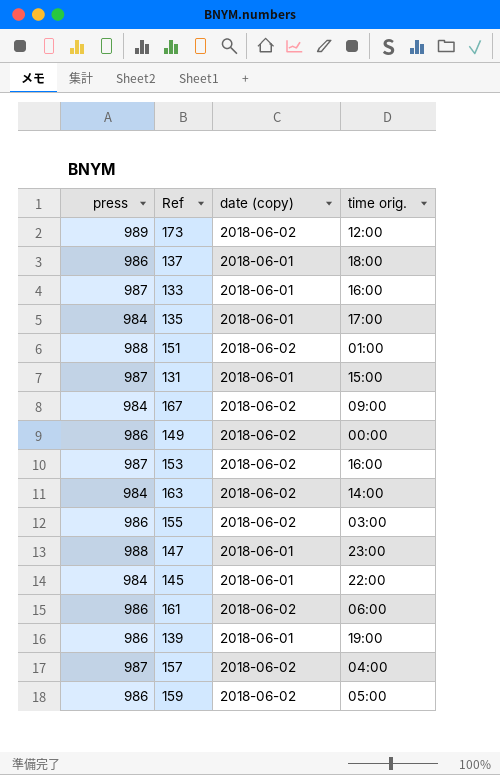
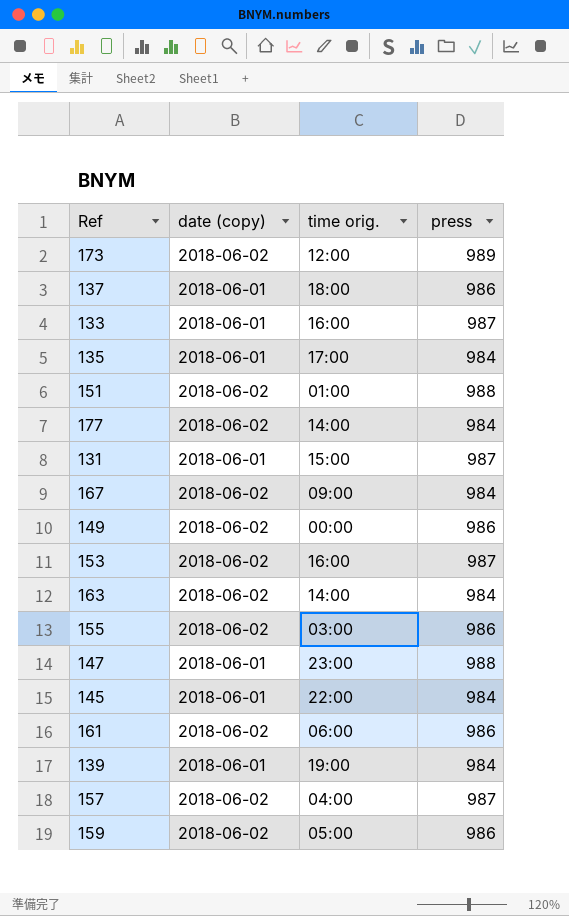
column press | position: 1 -> 4
row 177: none -> 2018-06-02 | 14:00 | 984
139 | press: 986 -> 984

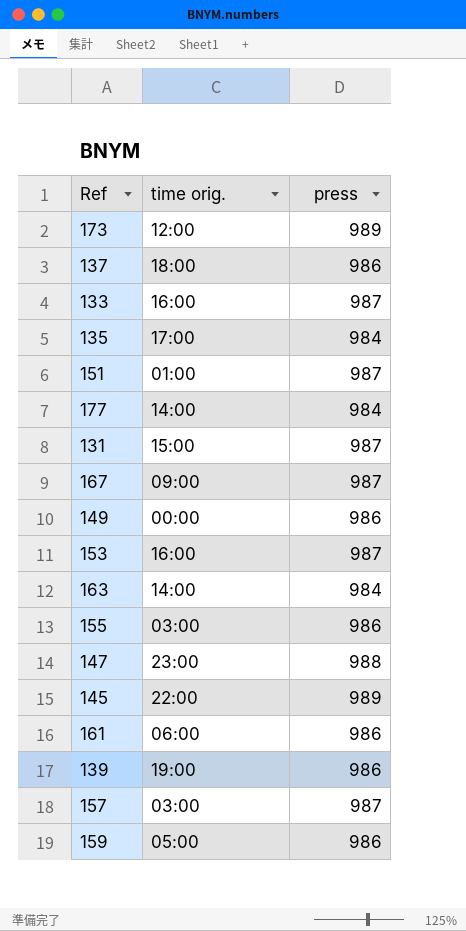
column date (copy) | position: 2 -> none
151 | press: 988 -> 987
167 | press: 984 -> 987
145 | press: 984 -> 989
139 | press: 984 -> 986
157 | time orig.: 04:00 -> 03:00

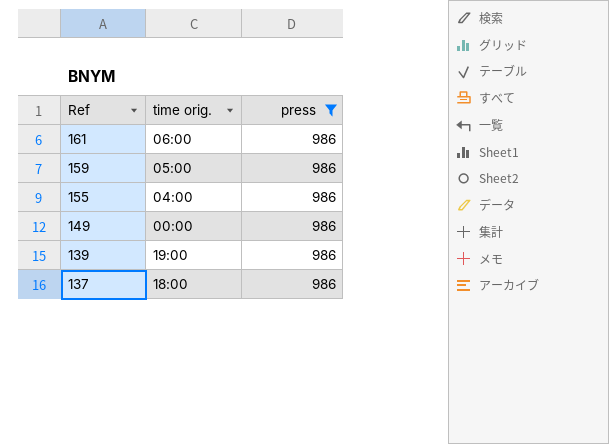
filter: none -> press = 986
row order: none -> Ref descending
155 | time orig.: 03:00 -> 04:00

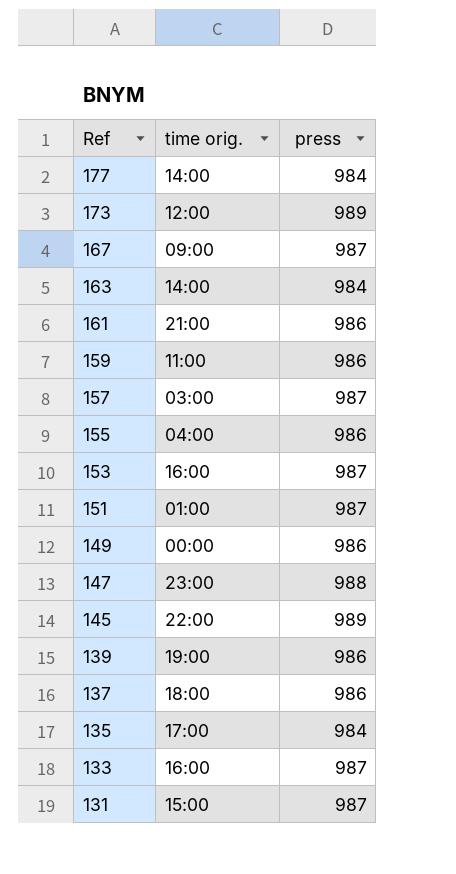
filter: press = 986 -> none
161 | time orig.: 06:00 -> 21:00
159 | time orig.: 05:00 -> 11:00

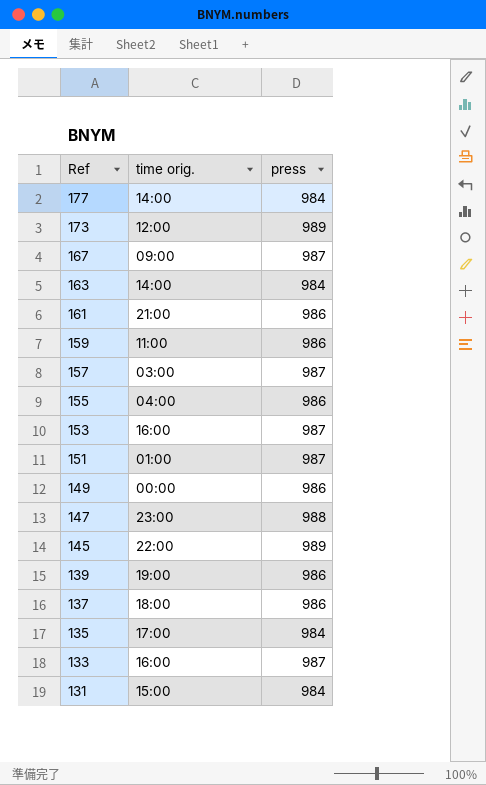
131 | press: 987 -> 984

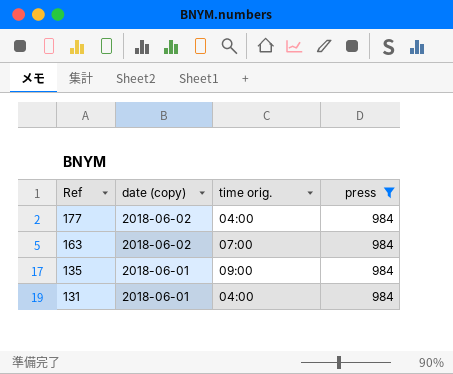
filter: none -> press = 984
column date (copy) | position: none -> 2
177 | time orig.: 14:00 -> 04:00
163 | time orig.: 14:00 -> 07:00
135 | time orig.: 17:00 -> 09:00
131 | time orig.: 15:00 -> 04:00

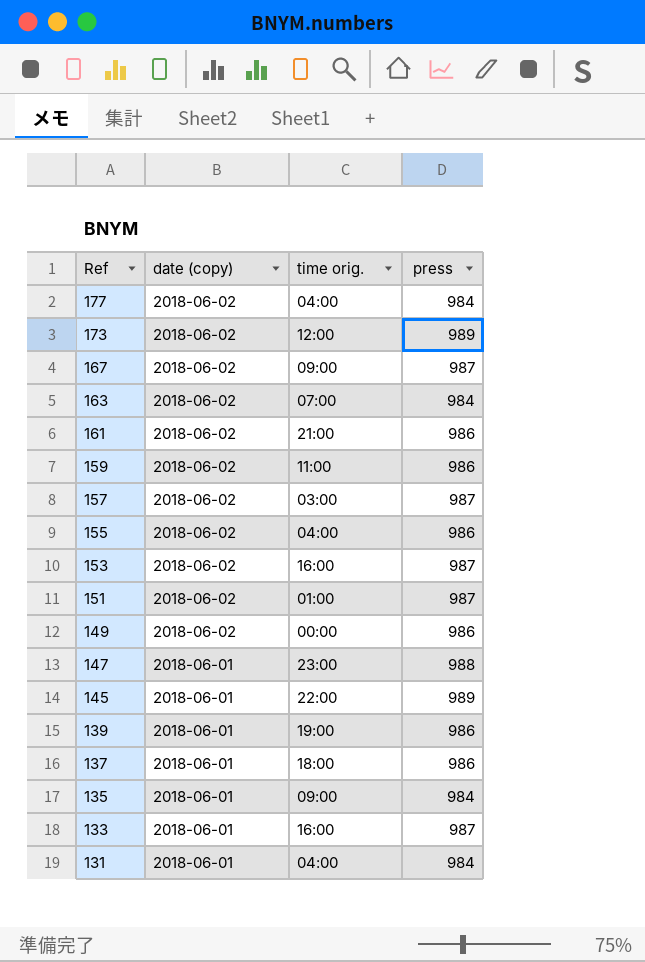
filter: press = 984 -> none

